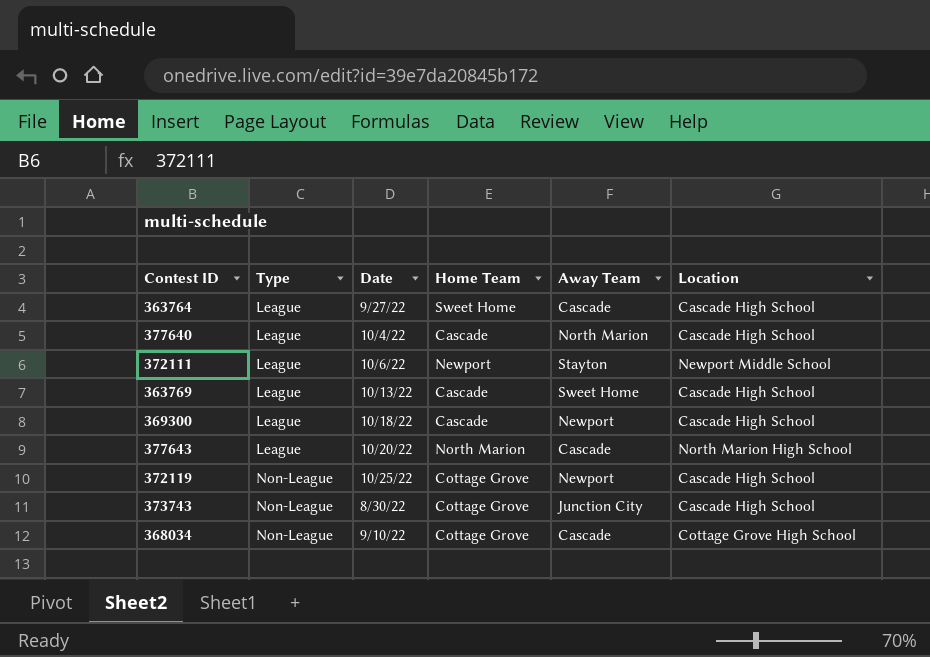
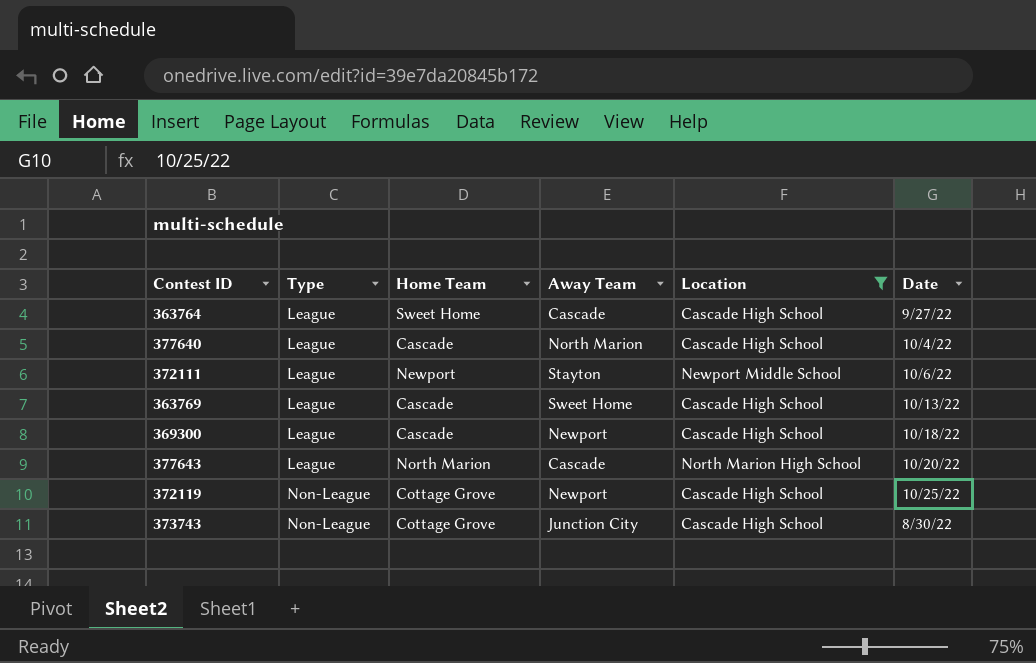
filter: none -> Location != Cottage Grove High School
column Date | position: 3 -> 6

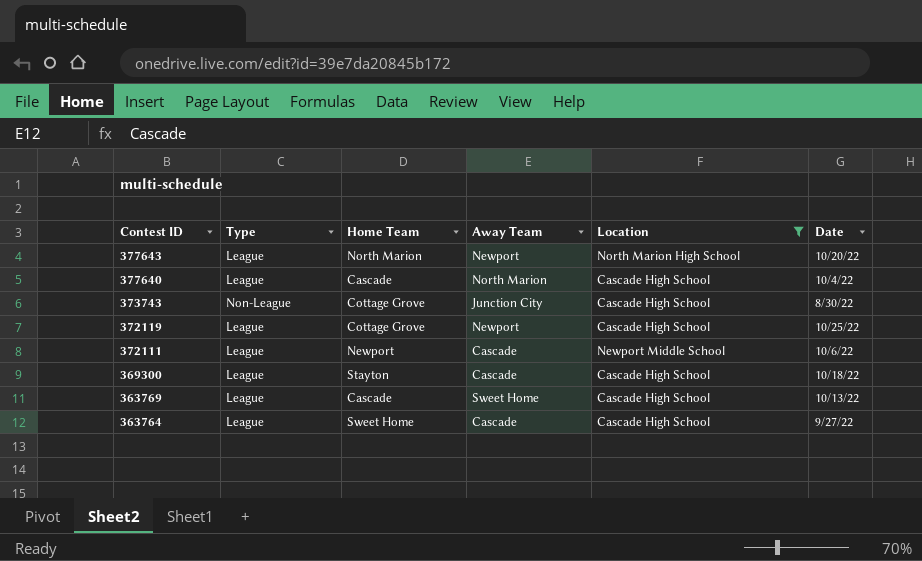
row order: Type ascending -> Contest ID descending
377643 | Away Team: Cascade -> Newport
372119 | Type: Non-League -> League
372111 | Away Team: Stayton -> Cascade
369300 | Home Team: Cascade -> Stayton
369300 | Away Team: Newport -> Cascade

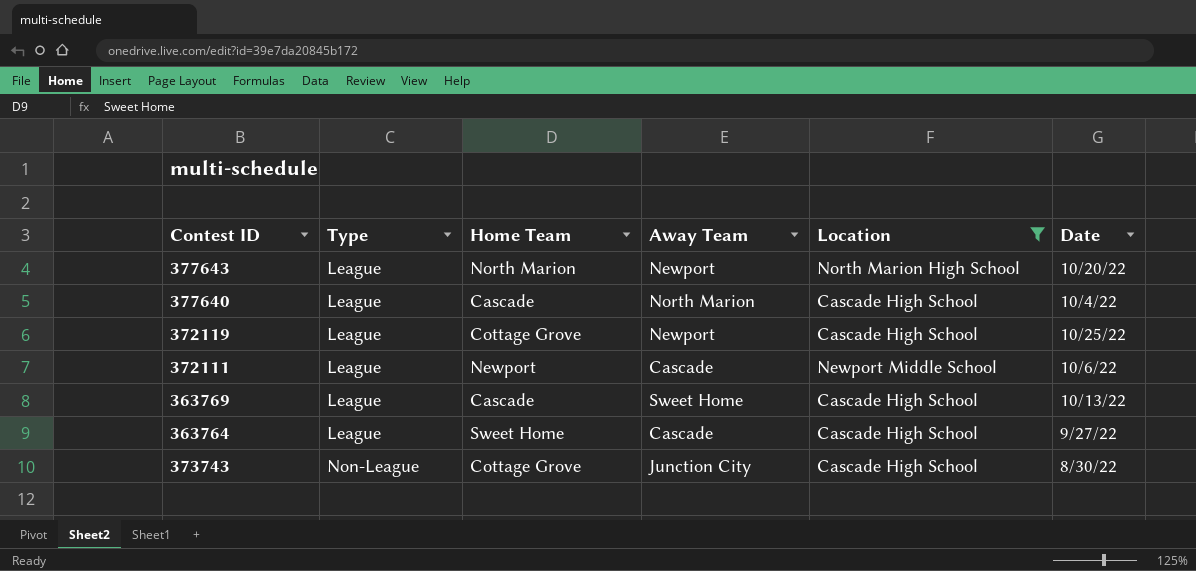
row order: Contest ID descending -> Type ascending
row 369300: League | Stayton | Cascade | Cascade High School | 10/18/22 -> none

